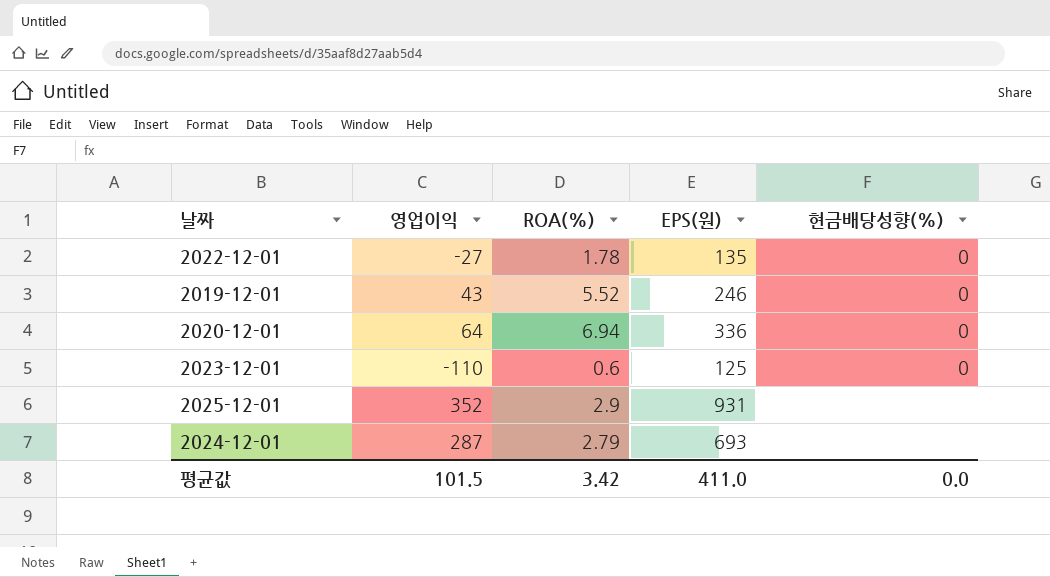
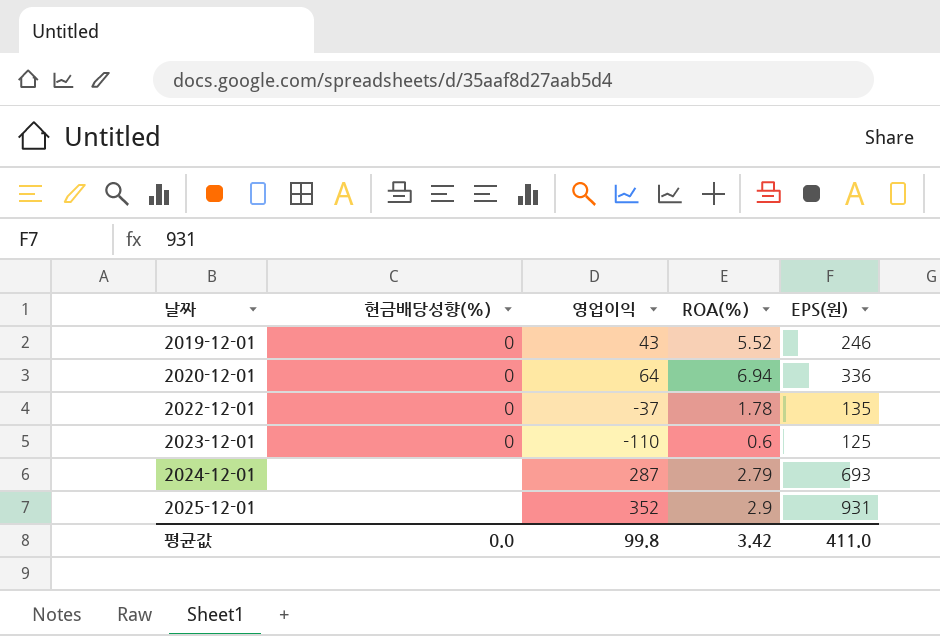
row order: none -> 날짜 ascending
column 현금배당성향(%) | position: 5 -> 2
2022-12-01 | 영업이익: -27 -> -37
평균값 | 영업이익: 101.5 -> 99.8

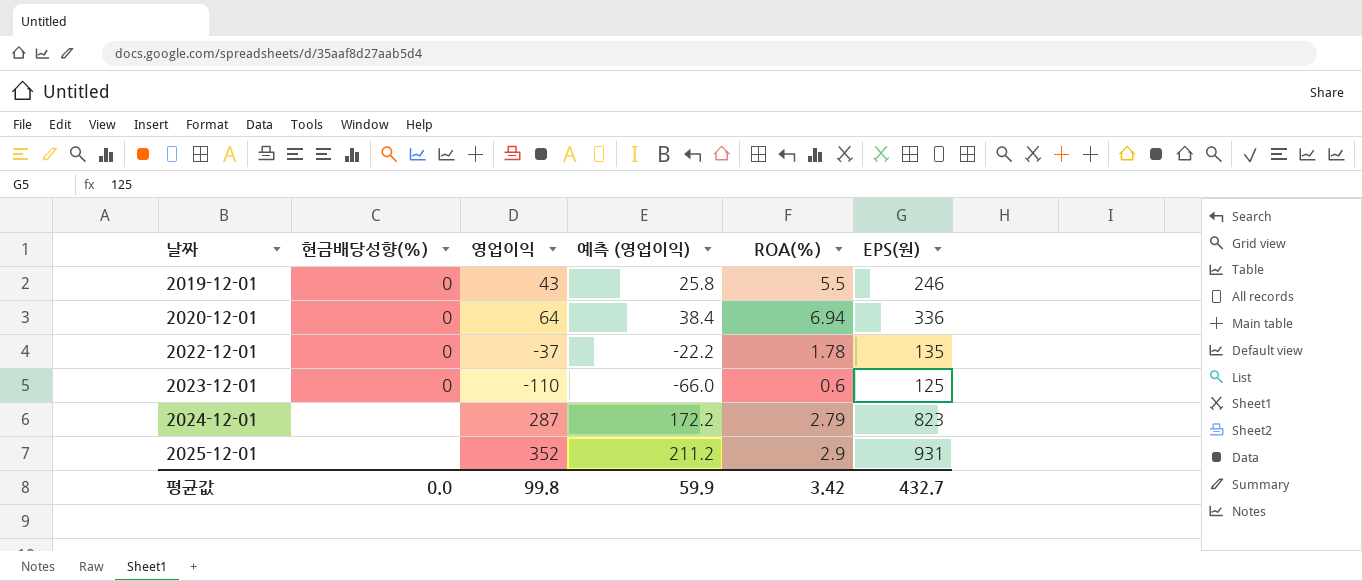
column 예측 (영업이익) | formula: none -> [영업이익] * 0.6
2019-12-01 | ROA(%): 5.52 -> 5.5
2024-12-01 | EPS(원): 693 -> 823
평균값 | EPS(원): 411.0 -> 432.7

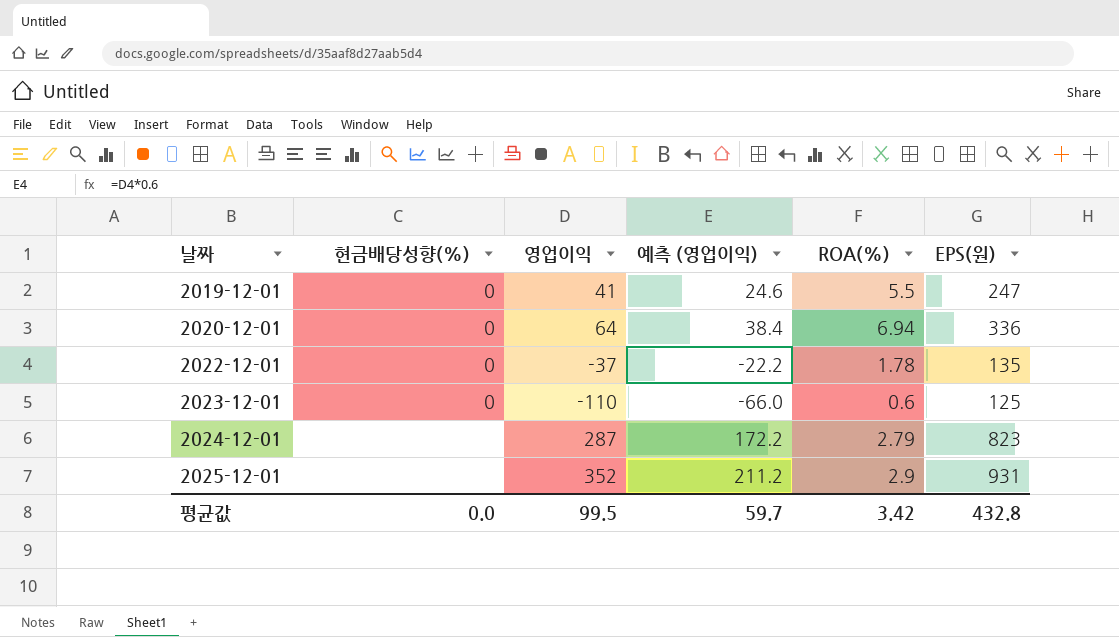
2019-12-01 | 영업이익: 43 -> 41
2019-12-01 | 예측 (영업이익): 25.8 -> 24.6
2019-12-01 | EPS(원): 246 -> 247
평균값 | 영업이익: 99.8 -> 99.5
평균값 | 예측 (영업이익): 59.9 -> 59.7
평균값 | EPS(원): 432.7 -> 432.8

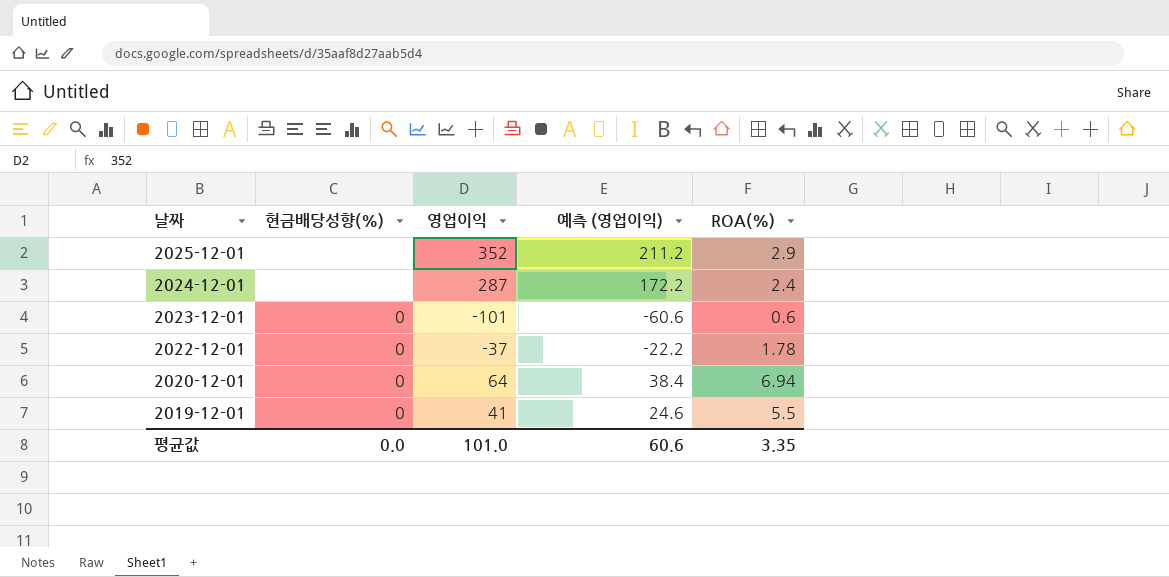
row order: 날짜 ascending -> 날짜 descending
column EPS(원) | position: 6 -> none
2024-12-01 | ROA(%): 2.79 -> 2.4
2023-12-01 | 영업이익: -110 -> -101
2023-12-01 | 예측 (영업이익): -66.0 -> -60.6
평균값 | 영업이익: 99.5 -> 101.0
평균값 | 예측 (영업이익): 59.7 -> 60.6
평균값 | ROA(%): 3.42 -> 3.35

